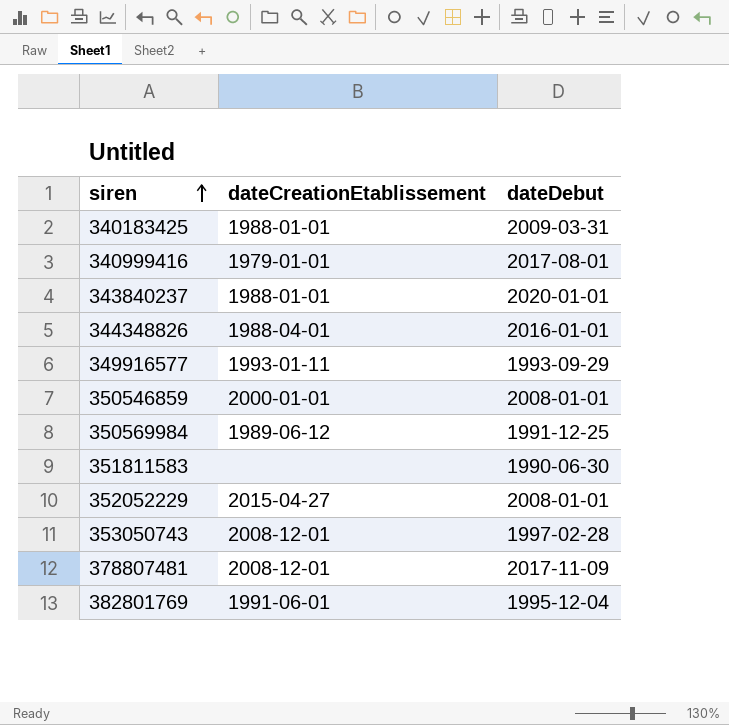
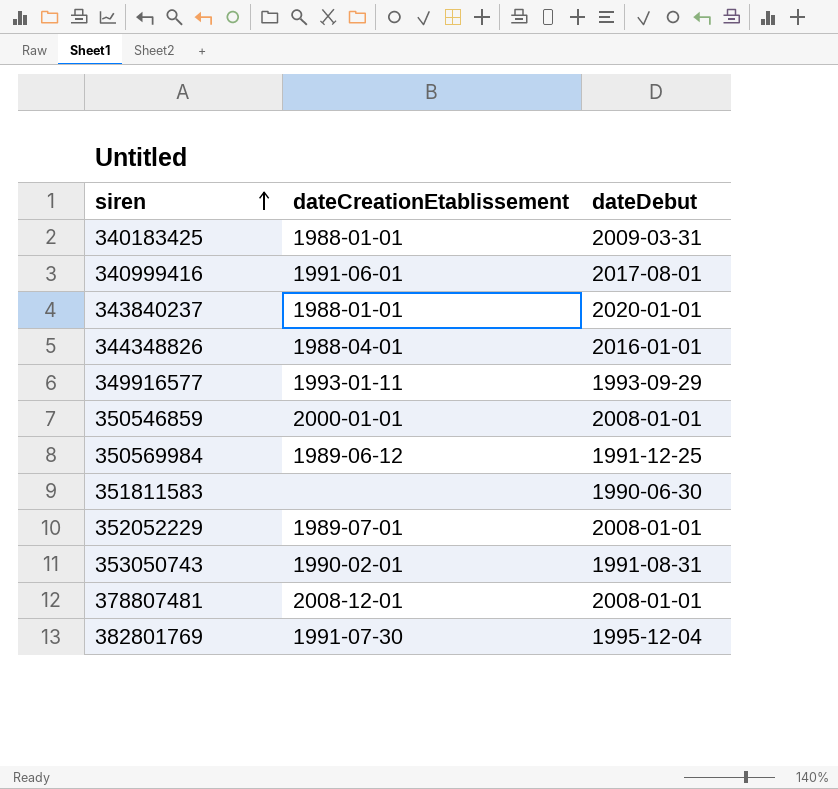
340999416 | dateCreationEtablissement: 1979-01-01 -> 1991-06-01
352052229 | dateCreationEtablissement: 2015-04-27 -> 1989-07-01
353050743 | dateCreationEtablissement: 2008-12-01 -> 1990-02-01
353050743 | dateDebut: 1997-02-28 -> 1991-08-31
378807481 | dateDebut: 2017-11-09 -> 2008-01-01
382801769 | dateCreationEtablissement: 1991-06-01 -> 1991-07-30

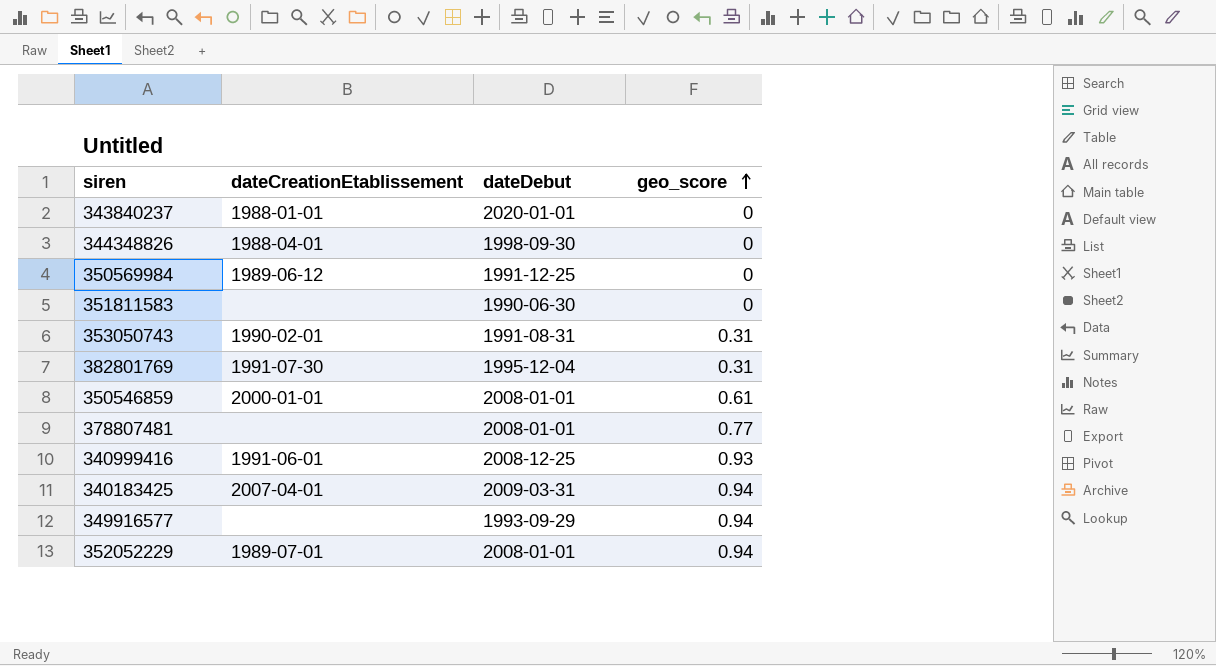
row order: siren ascending -> geo_score ascending
column geo_score | position: none -> 4
344348826 | dateDebut: 2016-01-01 -> 1998-09-30
378807481 | dateCreationEtablissement: 2008-12-01 -> none
340999416 | dateDebut: 2017-08-01 -> 2008-12-25
340183425 | dateCreationEtablissement: 1988-01-01 -> 2007-04-01
349916577 | dateCreationEtablissement: 1993-01-11 -> none

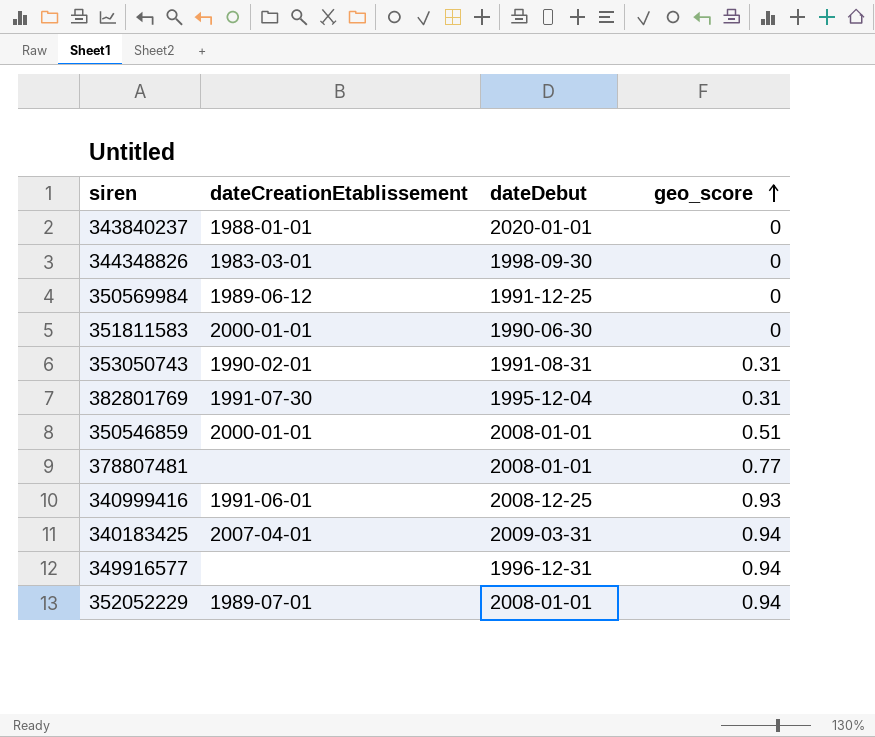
344348826 | dateCreationEtablissement: 1988-04-01 -> 1983-03-01
351811583 | dateCreationEtablissement: none -> 2000-01-01
350546859 | geo_score: 0.61 -> 0.51
349916577 | dateDebut: 1993-09-29 -> 1996-12-31

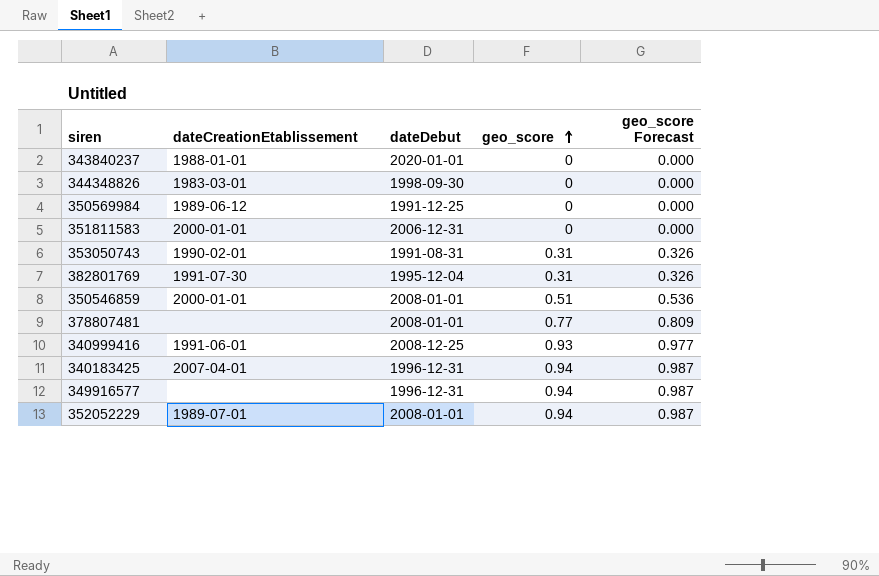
column geo_score Forecast | formula: none -> [geo_score] * 1.05
351811583 | dateDebut: 1990-06-30 -> 2006-12-31
340183425 | dateDebut: 2009-03-31 -> 1996-12-31

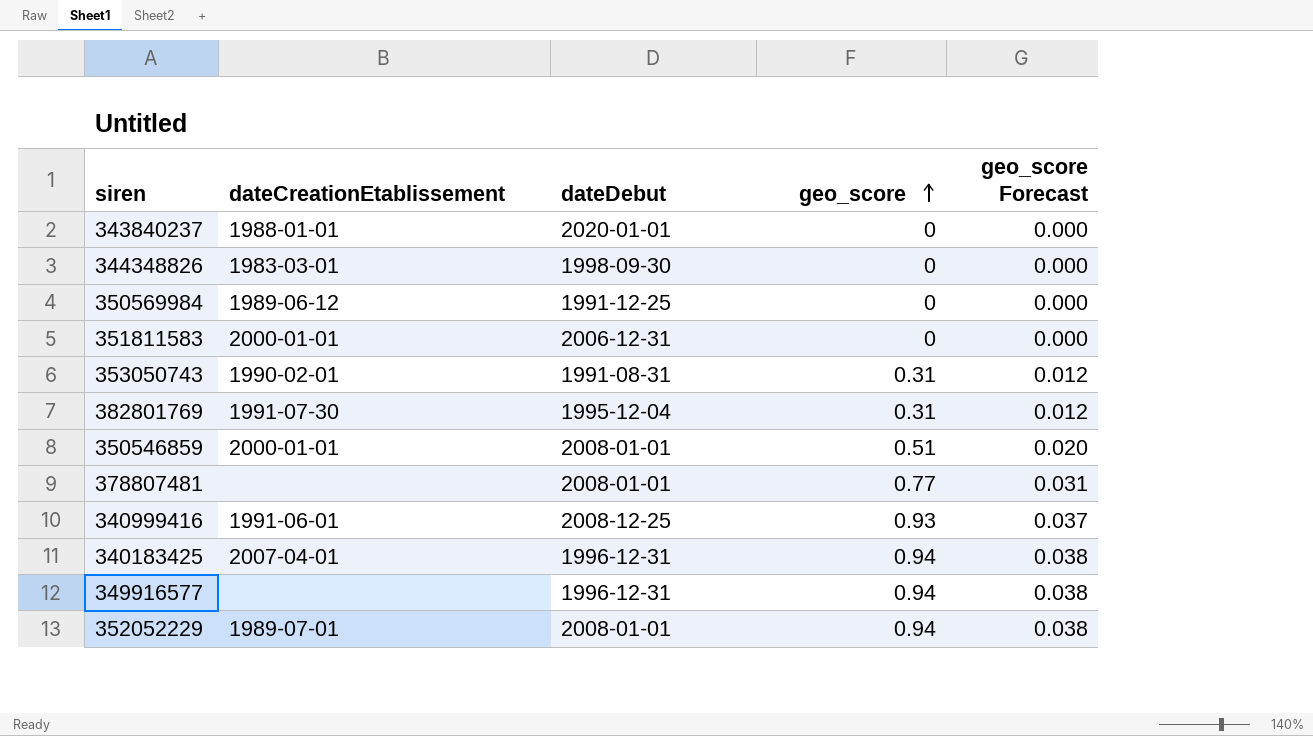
column geo_score Forecast | formula: [geo_score] * 1.05 -> [geo_score] * 0.04

